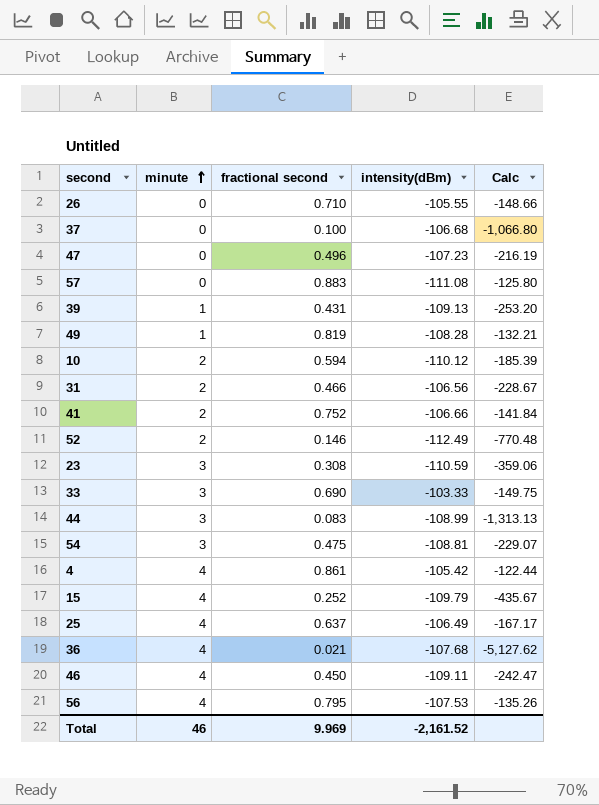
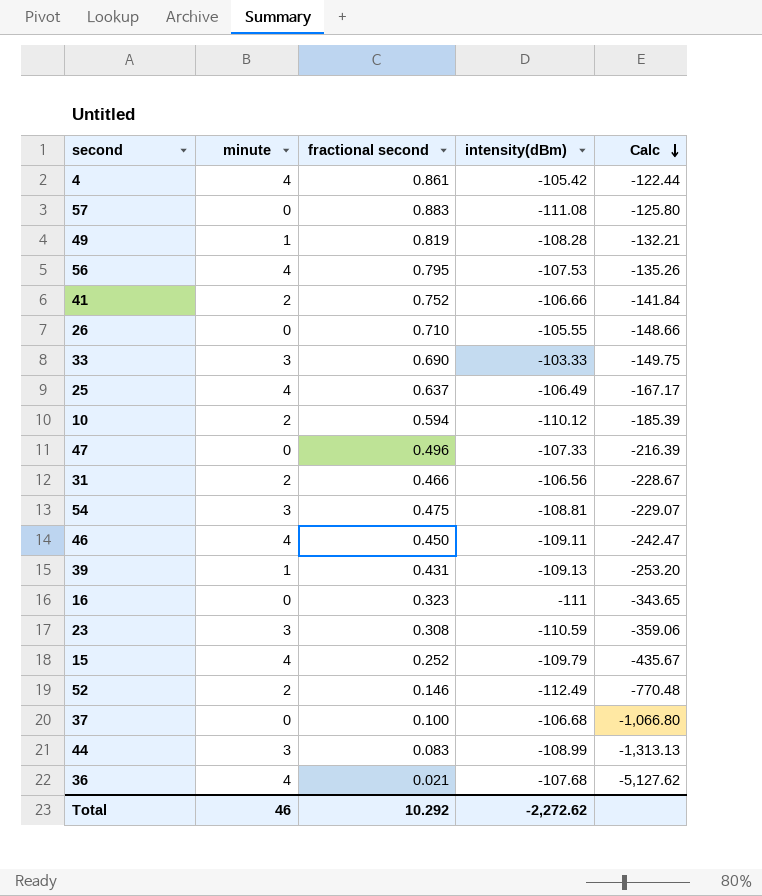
row order: minute ascending -> Calc descending
47 | intensity(dBm): -107.23 -> -107.33
47 | Calc: -216.19 -> -216.39
row 16: none -> 0 | 0.323 | -111 | -343.65
Total | fractional second: 9.969 -> 10.292
Total | intensity(dBm): -2,161.52 -> -2,272.62

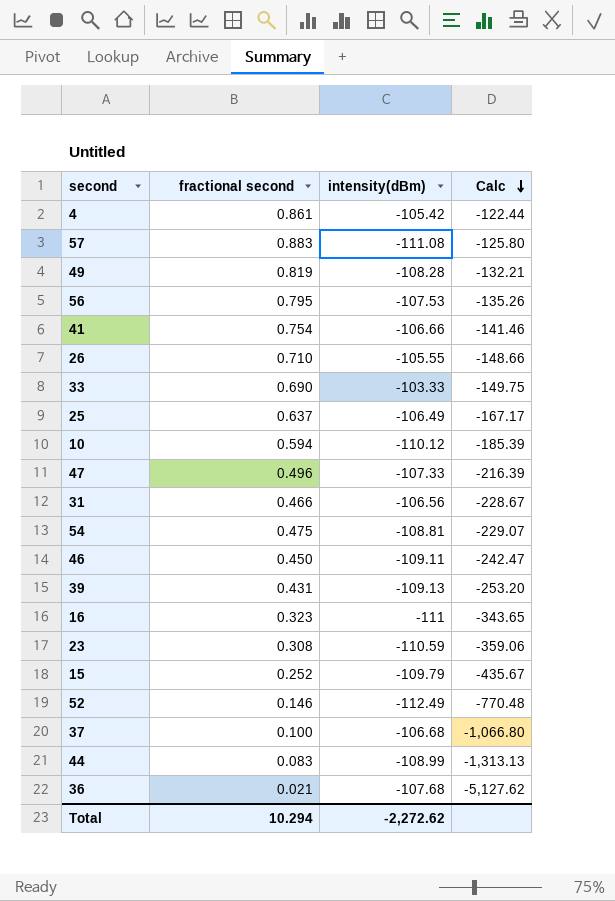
column minute | position: 2 -> none
41 | fractional second: 0.752 -> 0.754
41 | Calc: -141.84 -> -141.46
Total | fractional second: 10.292 -> 10.294

